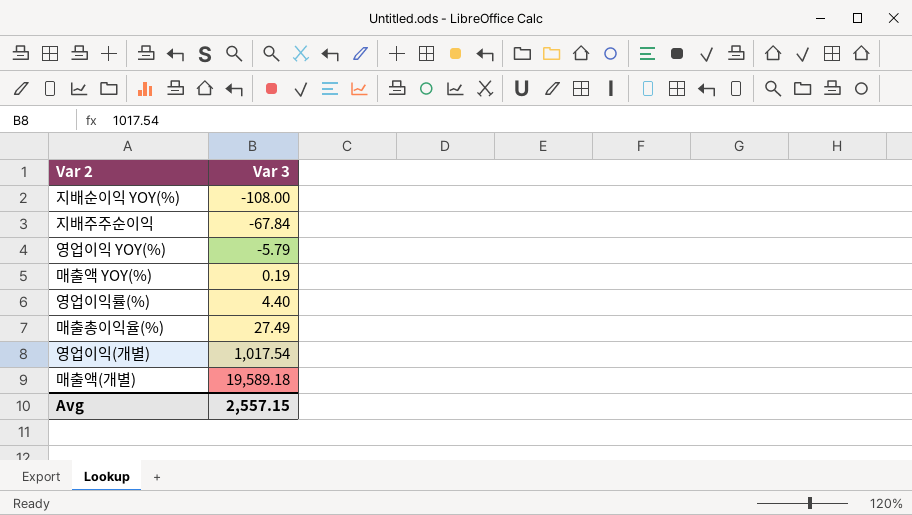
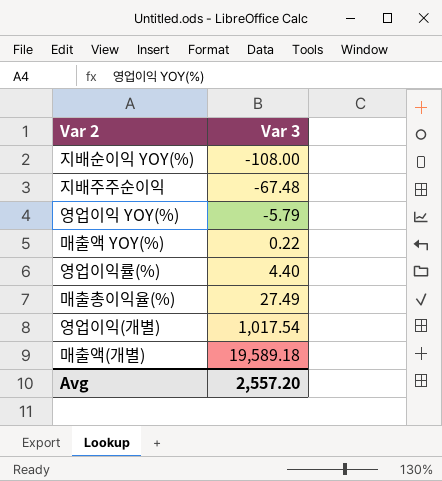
지배주주순이익 | Var 3: -67.84 -> -67.48
매출액 YOY(%) | Var 3: 0.19 -> 0.22
Avg | Var 3: 2,557.15 -> 2,557.20

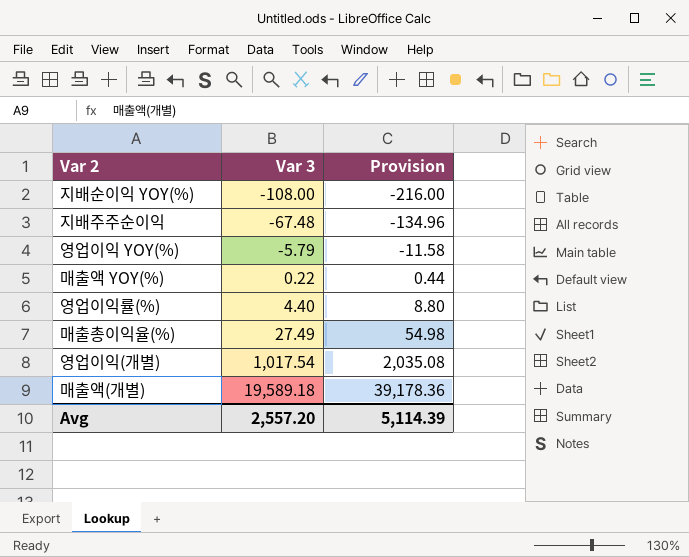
column Provision | formula: none -> [Var 3] * 2

